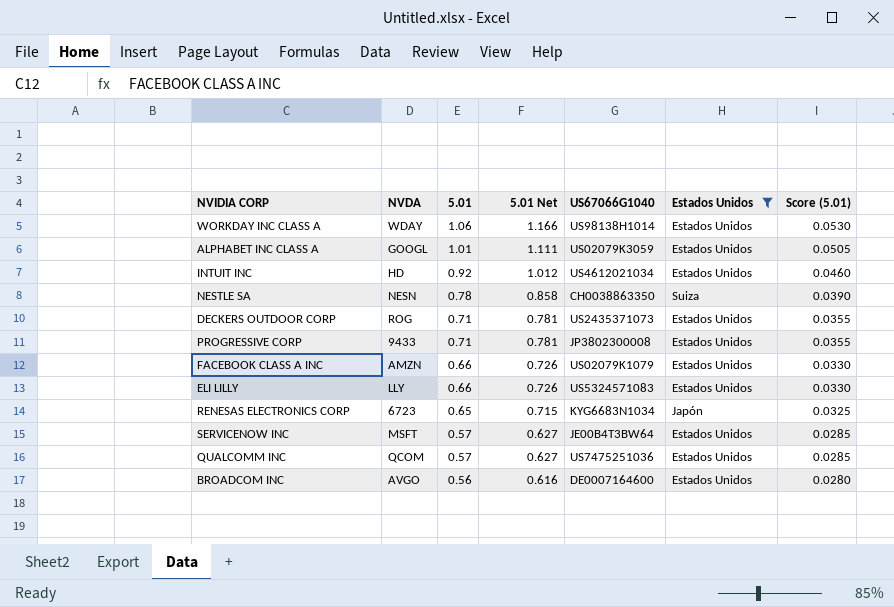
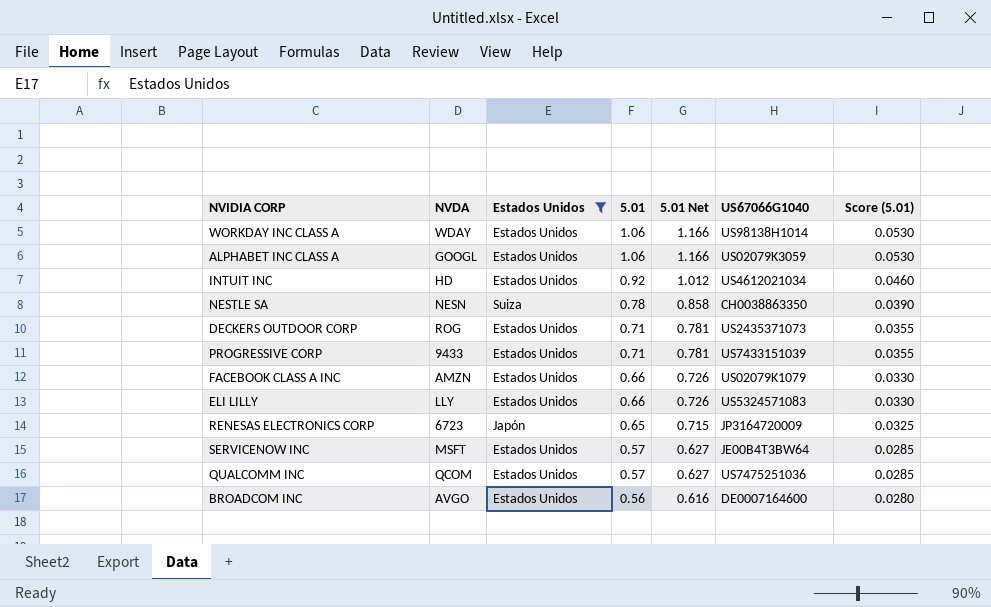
column Estados Unidos | position: 6 -> 3
ALPHABET INC CLASS A | 5.01: 1.01 -> 1.06
ALPHABET INC CLASS A | 5.01 Net: 1.111 -> 1.166
ALPHABET INC CLASS A | Score (5.01): 0.0505 -> 0.0530
PROGRESSIVE CORP | US67066G1040: JP3802300008 -> US7433151039
RENESAS ELECTRONICS CORP | US67066G1040: KYG6683N1034 -> JP3164720009

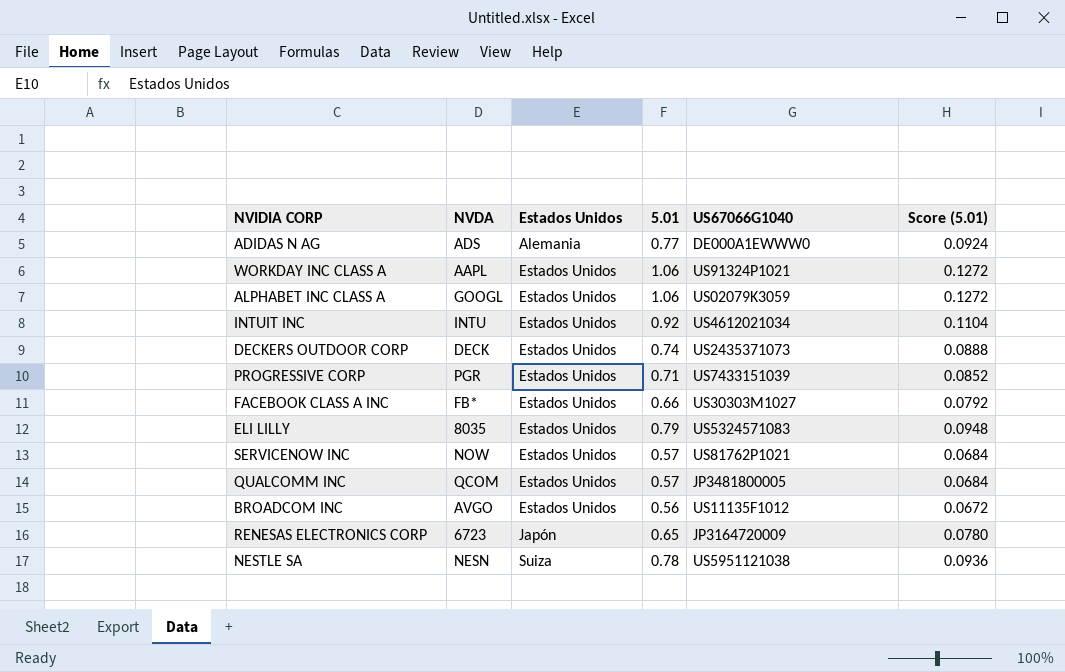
filter: Estados Unidos != Alemania -> none
row order: 5.01 descending -> Estados Unidos ascending
column 5.01 Net | formula: [5.01] * 1.1 -> none
column Score (5.01) | formula: [5.01] * 0.05 -> [5.01] * 0.12
WORKDAY INC CLASS A | NVDA: WDAY -> AAPL
WORKDAY INC CLASS A | US67066G1040: US98138H1014 -> US91324P1021
INTUIT INC | NVDA: HD -> INTU
DECKERS OUTDOOR CORP | NVDA: ROG -> DECK
DECKERS OUTDOOR CORP | 5.01: 0.71 -> 0.74
PROGRESSIVE CORP | NVDA: 9433 -> PGR
FACEBOOK CLASS A INC | NVDA: AMZN -> FB*
FACEBOOK CLASS A INC | US67066G1040: US02079K1079 -> US30303M1027
ELI LILLY | NVDA: LLY -> 8035
ELI LILLY | 5.01: 0.66 -> 0.79
SERVICENOW INC | NVDA: MSFT -> NOW
SERVICENOW INC | US67066G1040: JE00B4T3BW64 -> US81762P1021
QUALCOMM INC | US67066G1040: US7475251036 -> JP3481800005
BROADCOM INC | US67066G1040: DE0007164600 -> US11135F1012
NESTLE SA | US67066G1040: CH0038863350 -> US5951121038

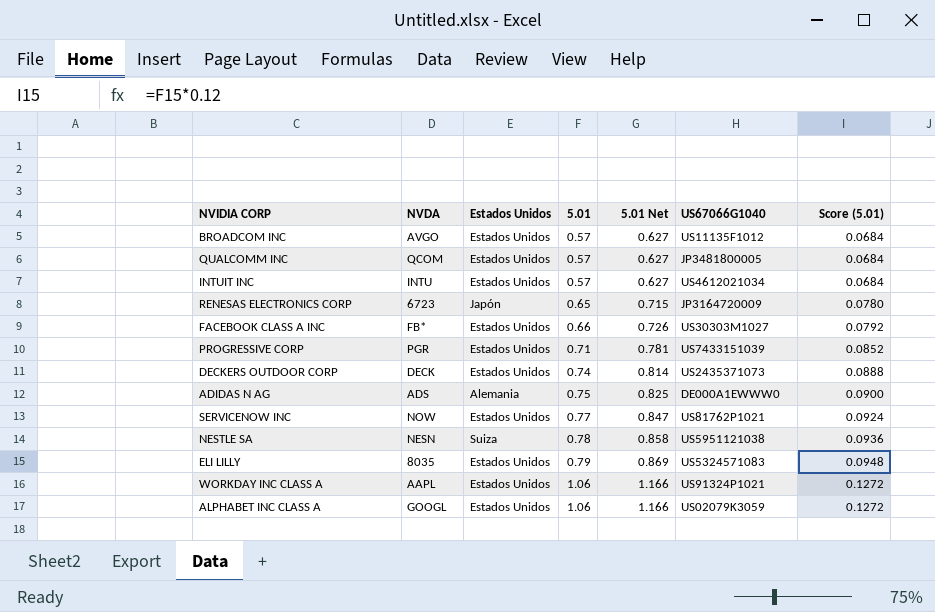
row order: Estados Unidos ascending -> 5.01 ascending
column 5.01 Net | formula: none -> [5.01] * 1.1
BROADCOM INC | 5.01: 0.56 -> 0.57
BROADCOM INC | Score (5.01): 0.0672 -> 0.0684
INTUIT INC | 5.01: 0.92 -> 0.57
INTUIT INC | Score (5.01): 0.1104 -> 0.0684
ADIDAS N AG | 5.01: 0.77 -> 0.75
ADIDAS N AG | Score (5.01): 0.0924 -> 0.0900
SERVICENOW INC | 5.01: 0.57 -> 0.77
SERVICENOW INC | Score (5.01): 0.0684 -> 0.0924

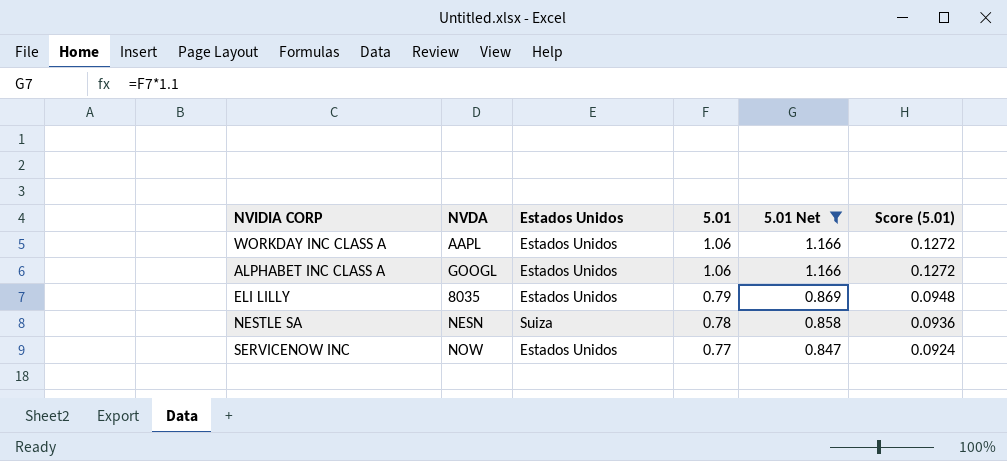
filter: none -> 5.01 Net >= 0.847
row order: 5.01 ascending -> 5.01 descending
column US67066G1040 | position: 6 -> none

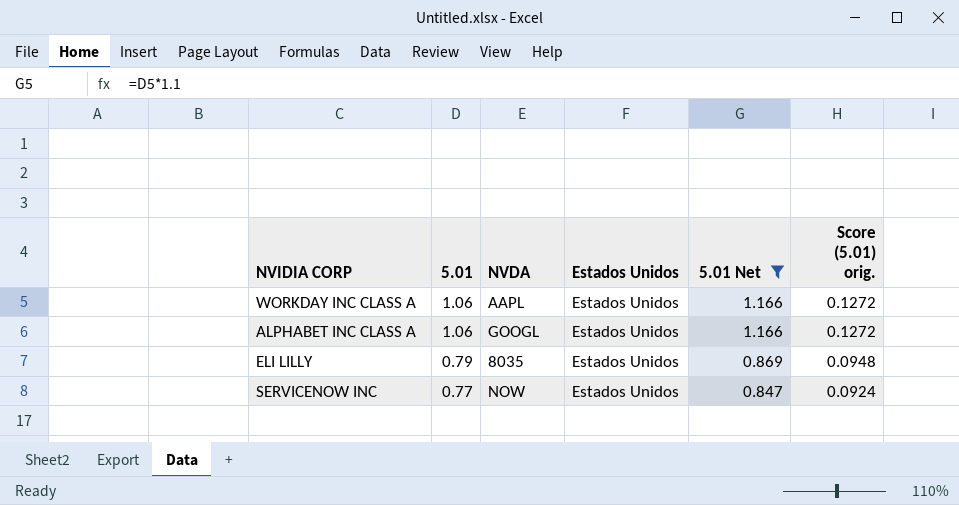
column 5.01 | position: 4 -> 2
column name: Score (5.01) -> Score (5.01) orig.
row NESTLE SA: NESN | Suiza | 0.78 | 0.858 | 0.0936 -> none

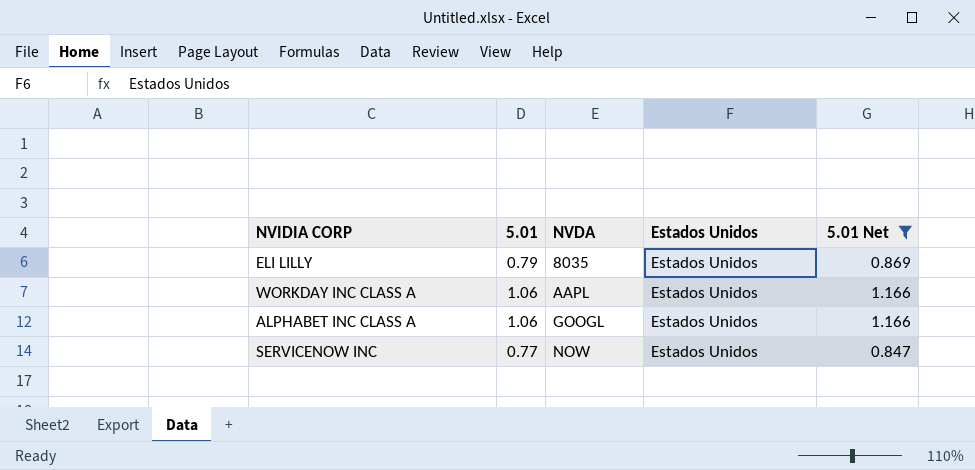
row order: 5.01 descending -> NVDA ascending
column Score (5.01) orig. | formula: [5.01] * 0.12 -> none

